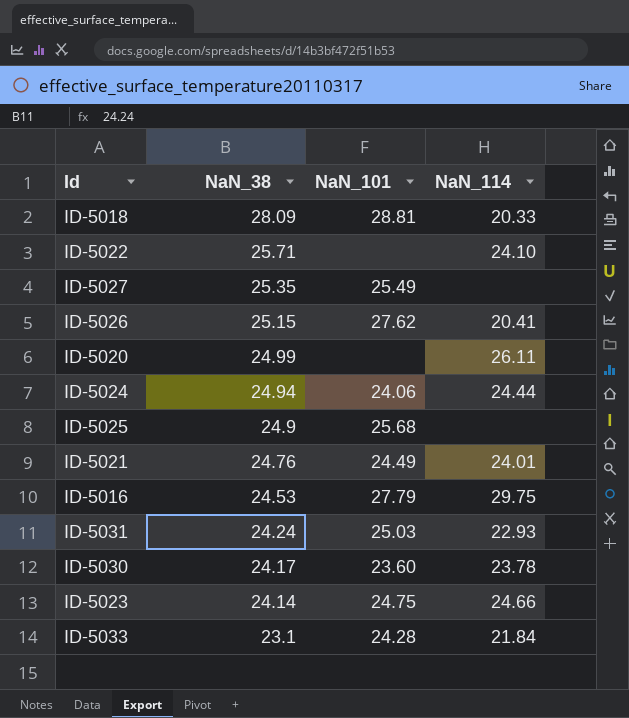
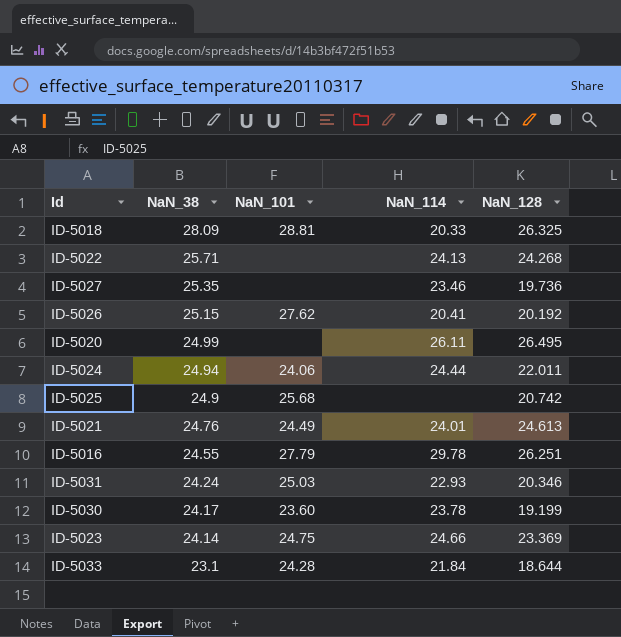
column NaN_128 | position: none -> 5
ID-5022 | NaN_114: 24.10 -> 24.13
ID-5027 | NaN_101: 25.49 -> none
ID-5027 | NaN_114: none -> 23.46
ID-5016 | NaN_38: 24.53 -> 24.55
ID-5016 | NaN_114: 29.75 -> 29.78

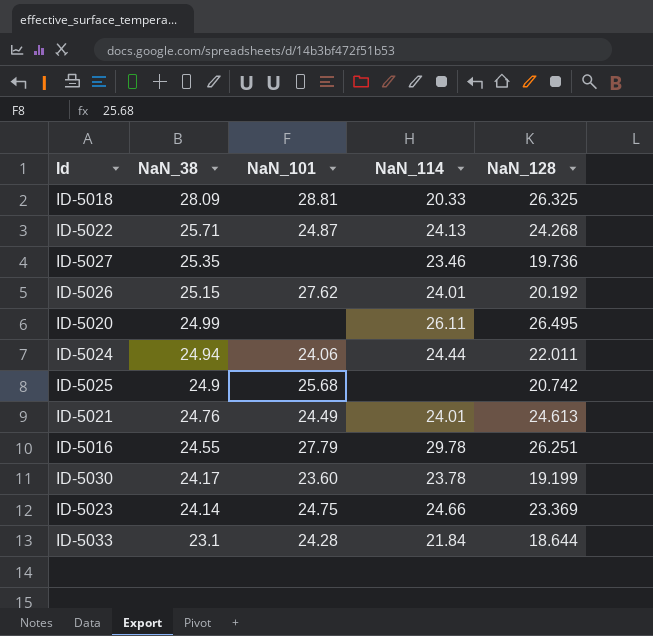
row ID-5031: 24.24 | 25.03 | 22.93 | 20.346 -> none
ID-5022 | NaN_101: none -> 24.87
ID-5026 | NaN_114: 20.41 -> 24.01

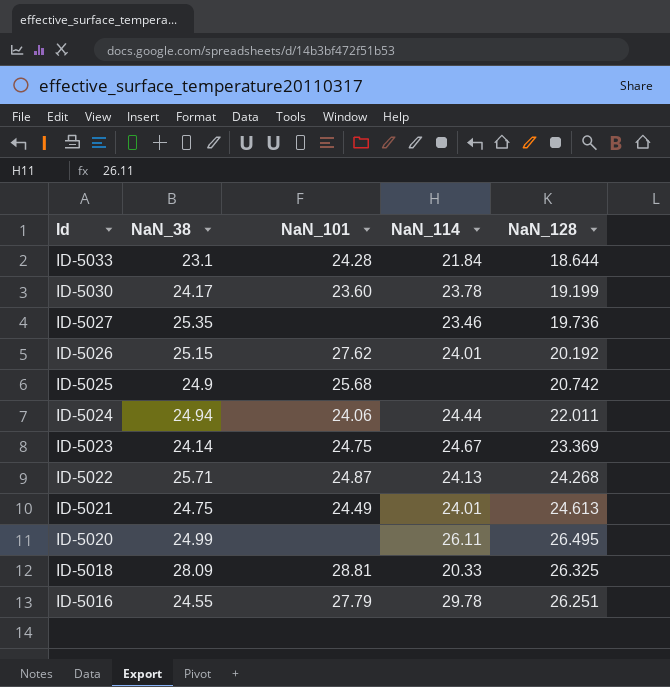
row order: NaN_38 descending -> Id descending
ID-5023 | NaN_114: 24.66 -> 24.67
ID-5021 | NaN_38: 24.76 -> 24.75

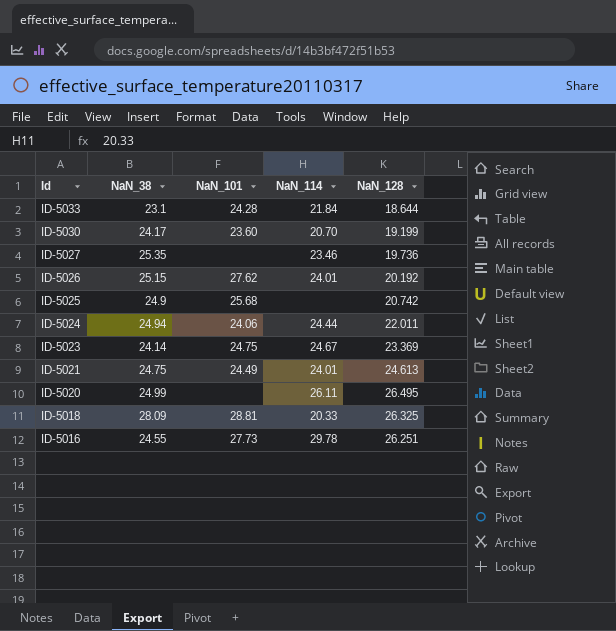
row ID-5022: 25.71 | 24.87 | 24.13 | 24.268 -> none
ID-5030 | NaN_114: 23.78 -> 20.70
ID-5016 | NaN_101: 27.79 -> 27.73

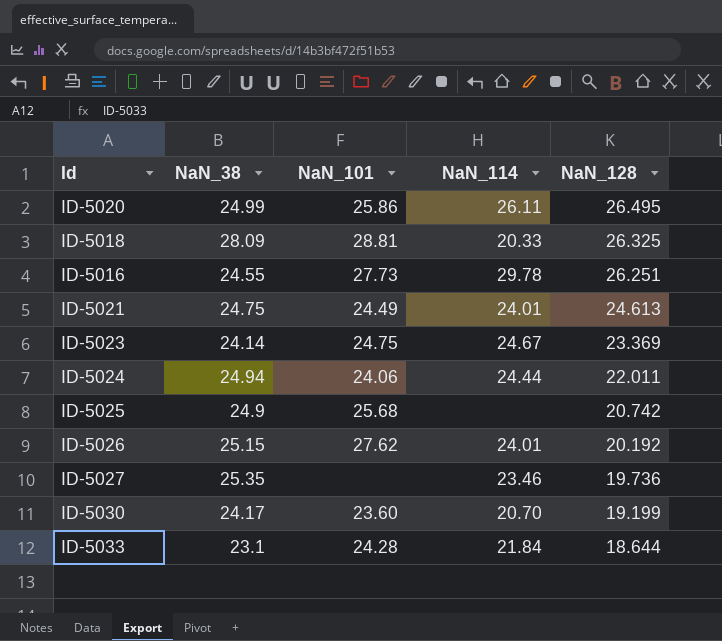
row order: Id descending -> NaN_128 descending
ID-5020 | NaN_101: none -> 25.86

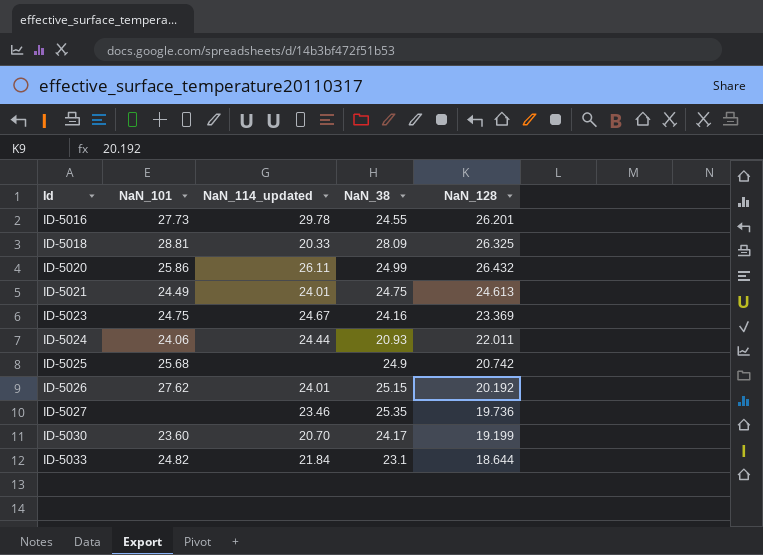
row order: NaN_128 descending -> Id ascending
column name: NaN_114 -> NaN_114_updated
column NaN_38 | position: 2 -> 4
ID-5016 | NaN_128: 26.251 -> 26.201
ID-5020 | NaN_128: 26.495 -> 26.432
ID-5023 | NaN_38: 24.14 -> 24.16
ID-5024 | NaN_38: 24.94 -> 20.93
ID-5033 | NaN_101: 24.28 -> 24.82

